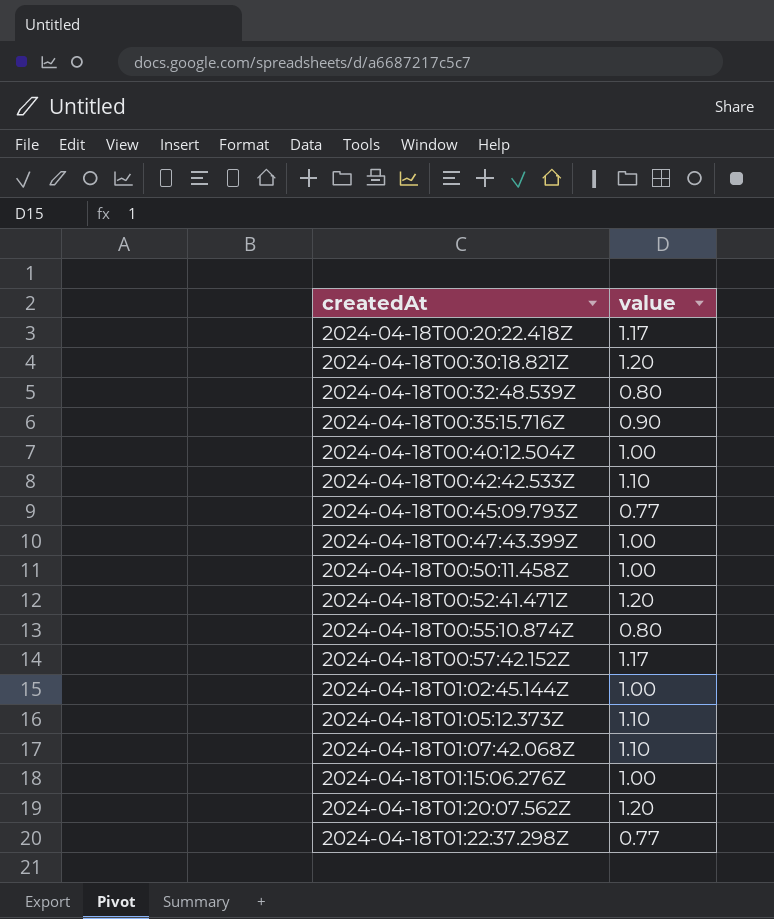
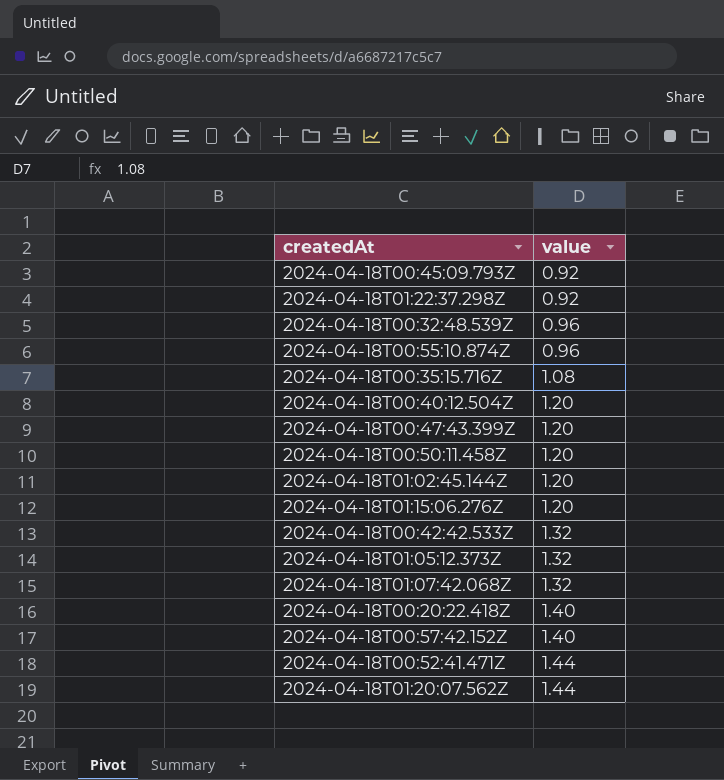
row order: createdAt ascending -> value ascending
row 2024-04-18T00:30:18.821Z: 1.20 -> none
2024-04-18T00:45:09.793Z | value: 0.77 -> 0.92
2024-04-18T01:22:37.298Z | value: 0.77 -> 0.92
2024-04-18T00:32:48.539Z | value: 0.80 -> 0.96
2024-04-18T00:55:10.874Z | value: 0.80 -> 0.96
2024-04-18T00:35:15.716Z | value: 0.90 -> 1.08
2024-04-18T00:40:12.504Z | value: 1.00 -> 1.20
2024-04-18T00:47:43.399Z | value: 1.00 -> 1.20
2024-04-18T00:50:11.458Z | value: 1.00 -> 1.20
2024-04-18T01:02:45.144Z | value: 1.00 -> 1.20
2024-04-18T01:15:06.276Z | value: 1.00 -> 1.20
2024-04-18T00:42:42.533Z | value: 1.10 -> 1.32
2024-04-18T01:05:12.373Z | value: 1.10 -> 1.32
2024-04-18T01:07:42.068Z | value: 1.10 -> 1.32
2024-04-18T00:20:22.418Z | value: 1.17 -> 1.40
2024-04-18T00:57:42.152Z | value: 1.17 -> 1.40
2024-04-18T00:52:41.471Z | value: 1.20 -> 1.44
2024-04-18T01:20:07.562Z | value: 1.20 -> 1.44

